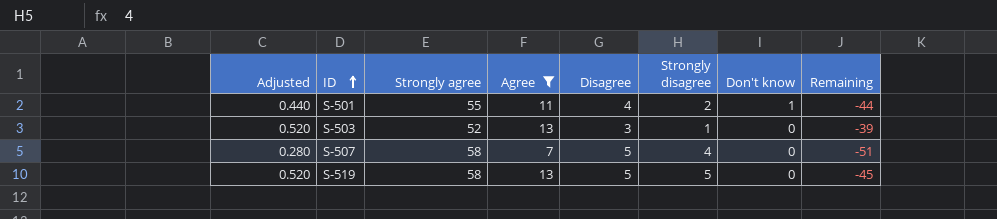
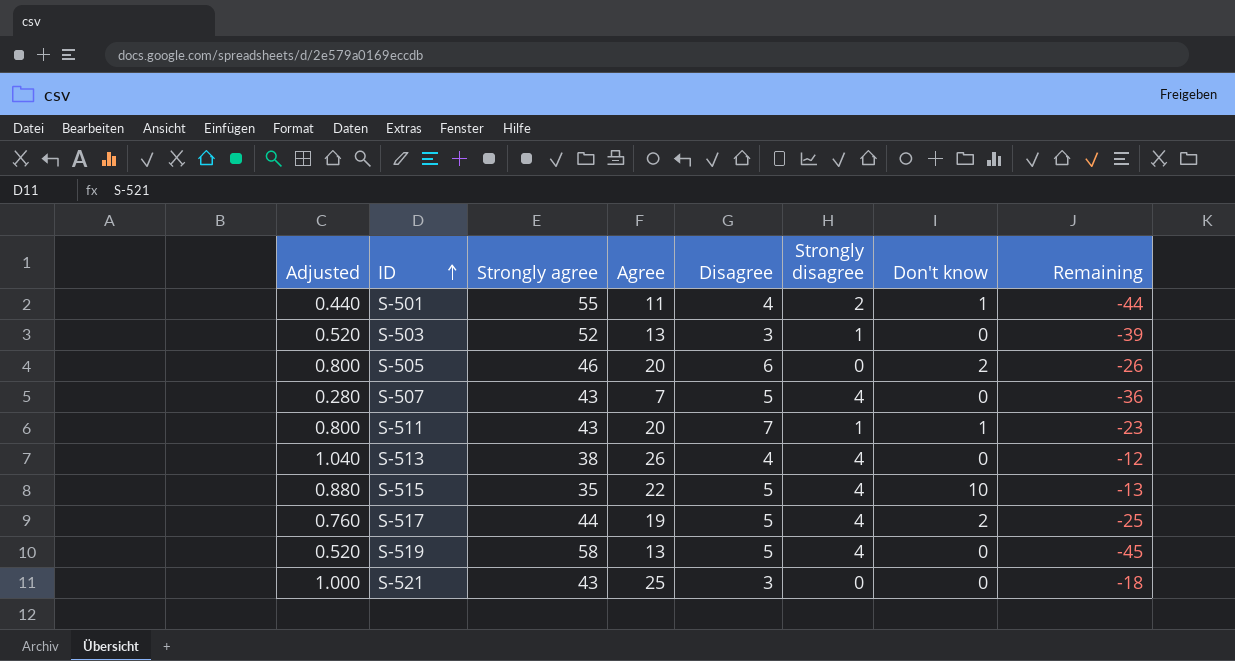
filter: Agree <= 13 -> none
S-507 | Strongly agree: 58 -> 43
S-507 | Remaining: -51 -> -36
S-519 | Strongly disagree: 5 -> 4

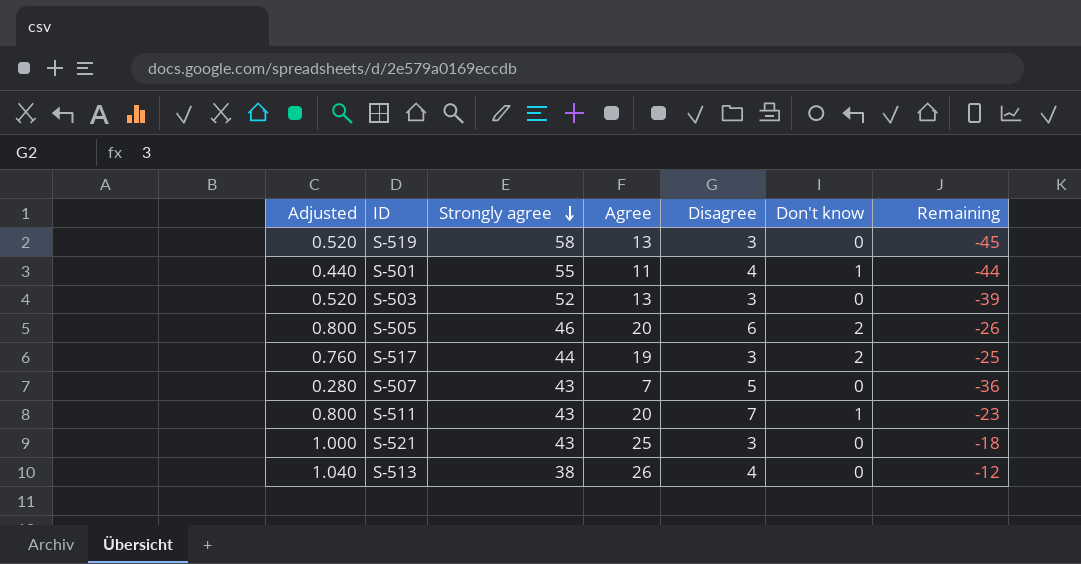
row order: ID ascending -> Strongly agree descending
column Strongly disagree | position: 6 -> none
row S-515: 0.880 | 35 | 22 | 5 | 4 | 10 | -13 -> none
S-519 | Disagree: 5 -> 3
S-517 | Disagree: 5 -> 3

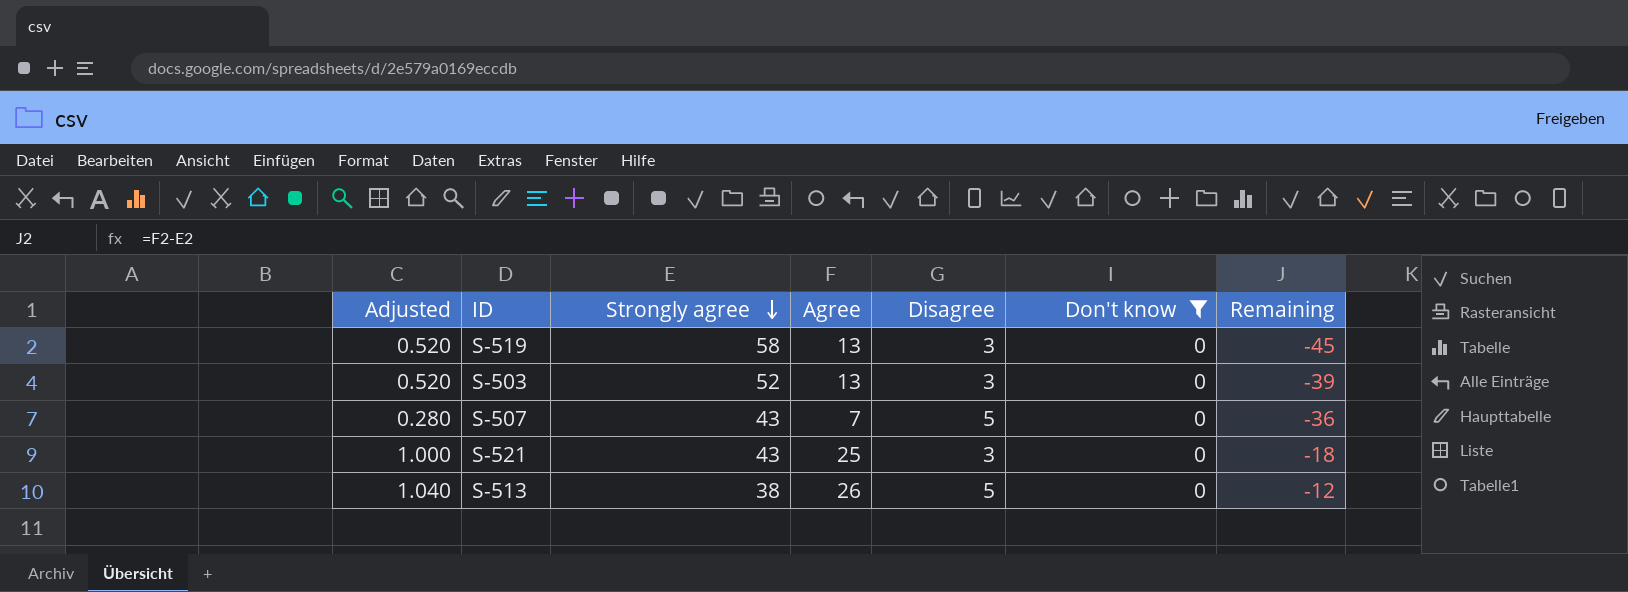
filter: none -> Don't know = 0
S-513 | Disagree: 4 -> 5

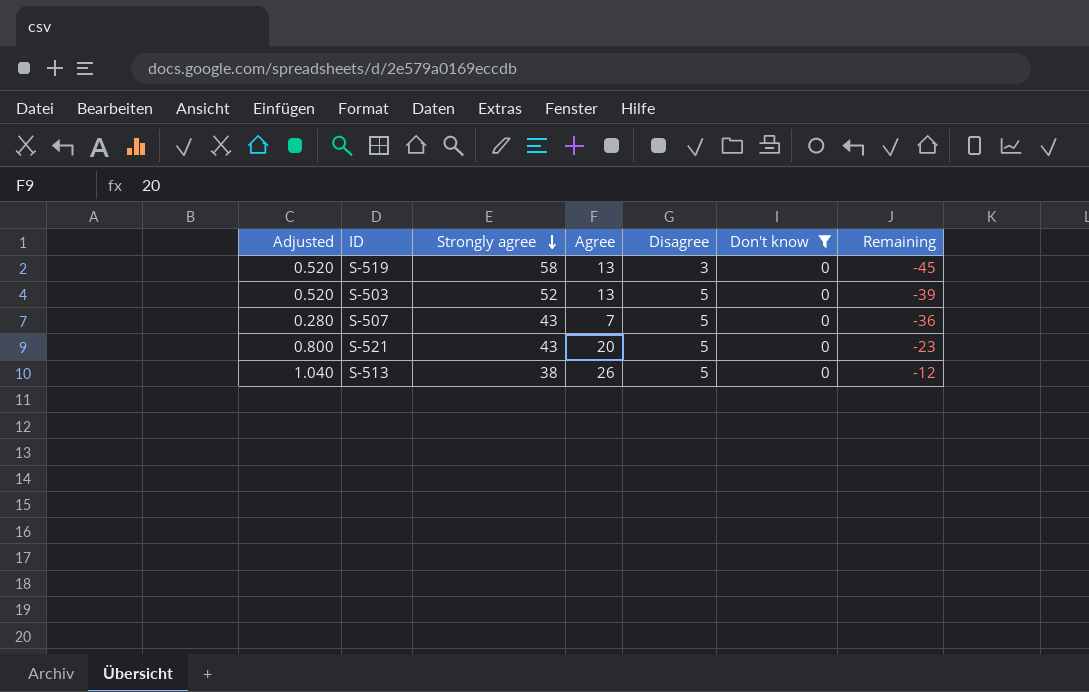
S-503 | Disagree: 3 -> 5
S-521 | Adjusted: 1.000 -> 0.800
S-521 | Agree: 25 -> 20
S-521 | Disagree: 3 -> 5
S-521 | Remaining: -18 -> -23

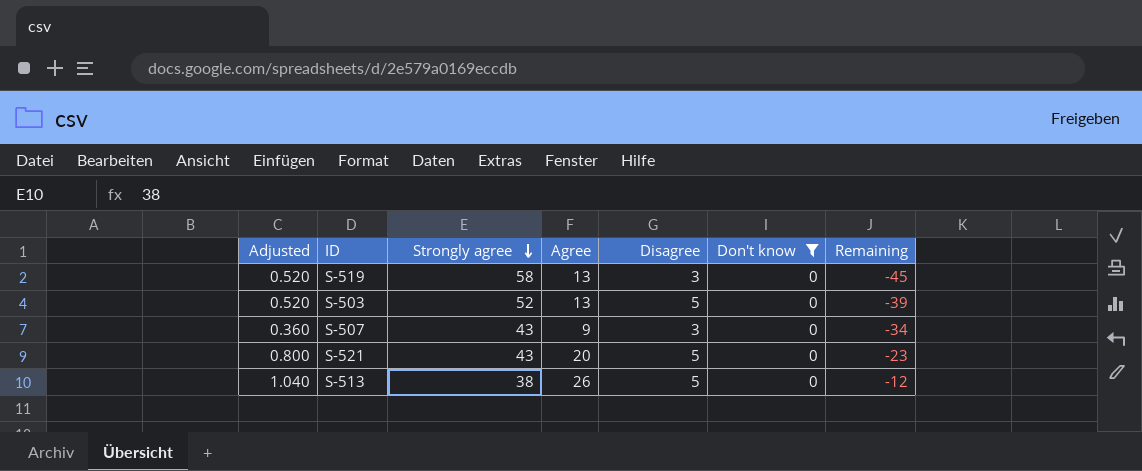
S-507 | Adjusted: 0.280 -> 0.360
S-507 | Agree: 7 -> 9
S-507 | Disagree: 5 -> 3
S-507 | Remaining: -36 -> -34

